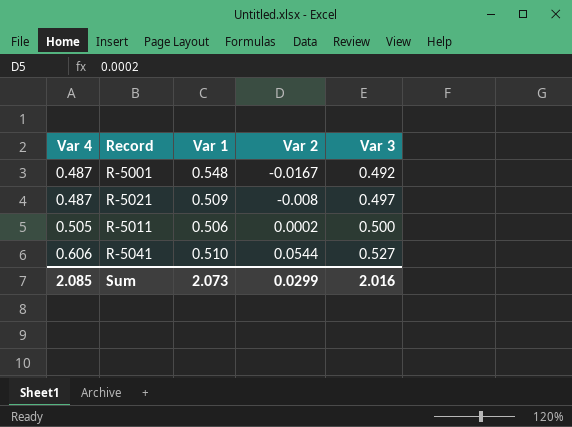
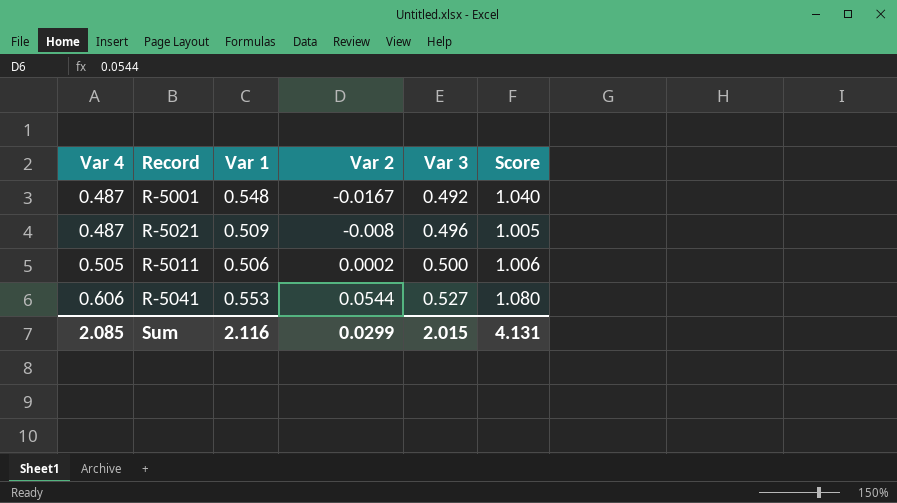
column Score | formula: none -> [Var 1] + [Var 3]
R-5021 | Var 3: 0.497 -> 0.496
R-5041 | Var 1: 0.510 -> 0.553
Sum | Var 1: 2.073 -> 2.116
Sum | Var 3: 2.016 -> 2.015

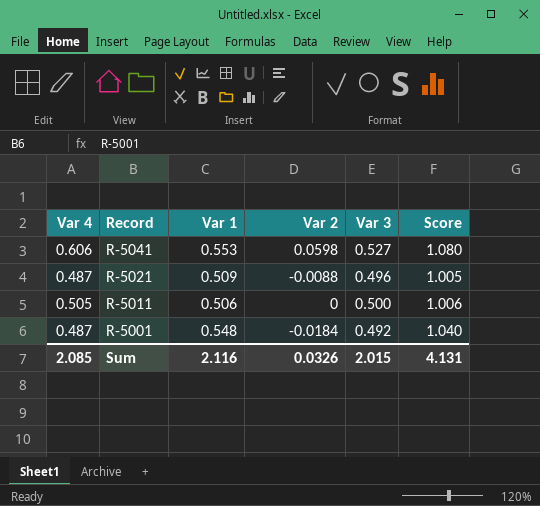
row order: Var 4 ascending -> Record descending
R-5041 | Var 2: 0.0544 -> 0.0598
R-5021 | Var 2: -0.008 -> -0.0088
R-5011 | Var 2: 0.0002 -> 0
R-5001 | Var 2: -0.0167 -> -0.0184
Sum | Var 2: 0.0299 -> 0.0326

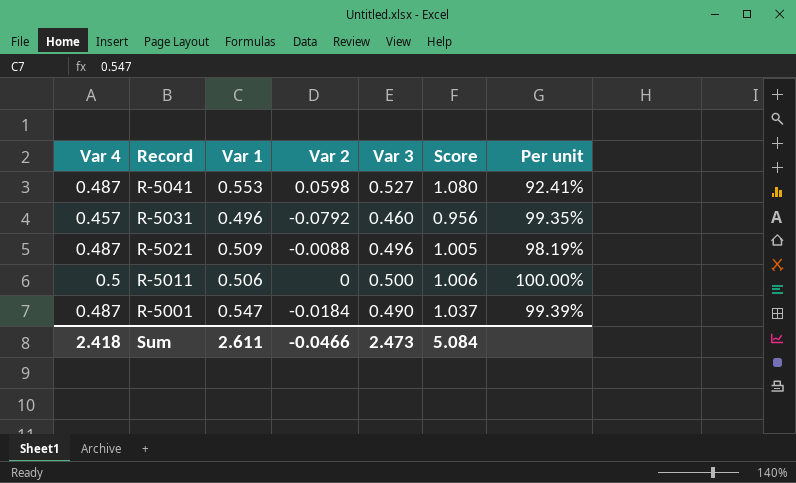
column Per unit | formula: none -> [Var 4] / [Var 3]
R-5041 | Var 4: 0.606 -> 0.487
row R-5031: none -> 0.457 | 0.496 | -0.0792 | 0.460 | 0.956 | 99.35%
R-5011 | Var 4: 0.505 -> 0.5
R-5001 | Var 1: 0.548 -> 0.547
R-5001 | Var 3: 0.492 -> 0.490
R-5001 | Score: 1.040 -> 1.037
Sum | Var 4: 2.085 -> 2.418
Sum | Var 1: 2.116 -> 2.611
Sum | Var 2: 0.0326 -> -0.0466
Sum | Var 3: 2.015 -> 2.473
Sum | Score: 4.131 -> 5.084

